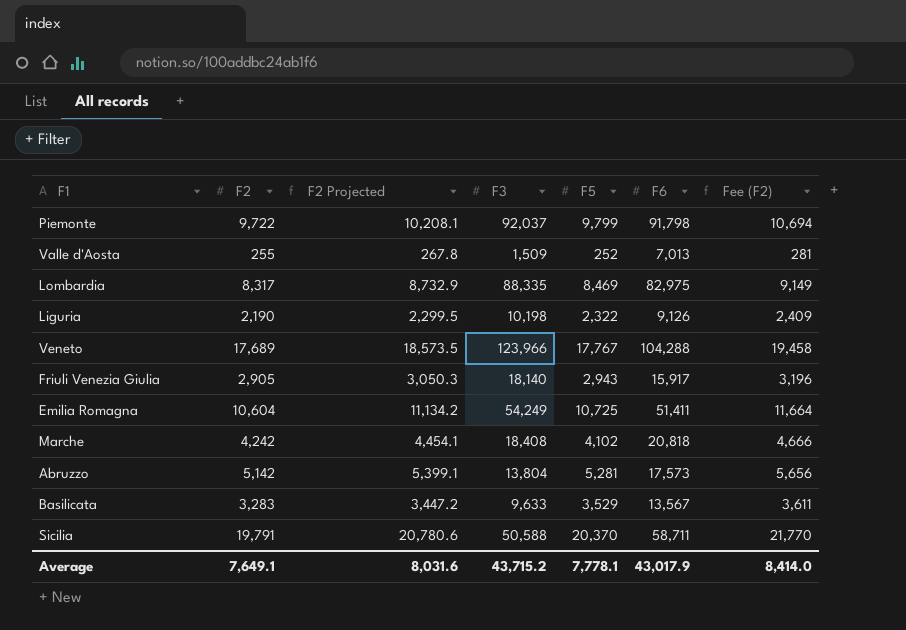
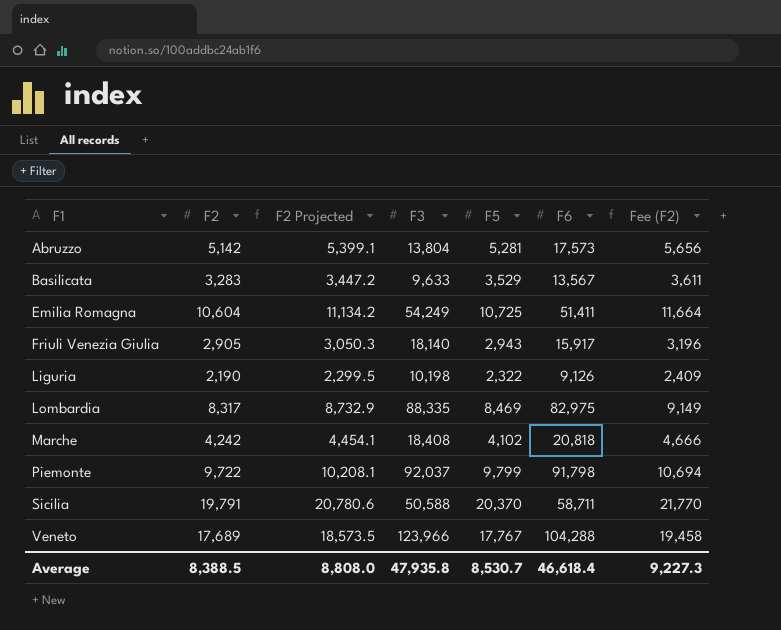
row order: none -> F1 ascending
row Valle d'Aosta: 255 | 267.8 | 1,509 | 252 | 7,013 | 281 -> none
Average | F2: 7,649.1 -> 8,388.5
Average | F2 Projected: 8,031.6 -> 8,808.0
Average | F3: 43,715.2 -> 47,935.8
Average | F5: 7,778.1 -> 8,530.7
Average | F6: 43,017.9 -> 46,618.4
Average | Fee (F2): 8,414.0 -> 9,227.3

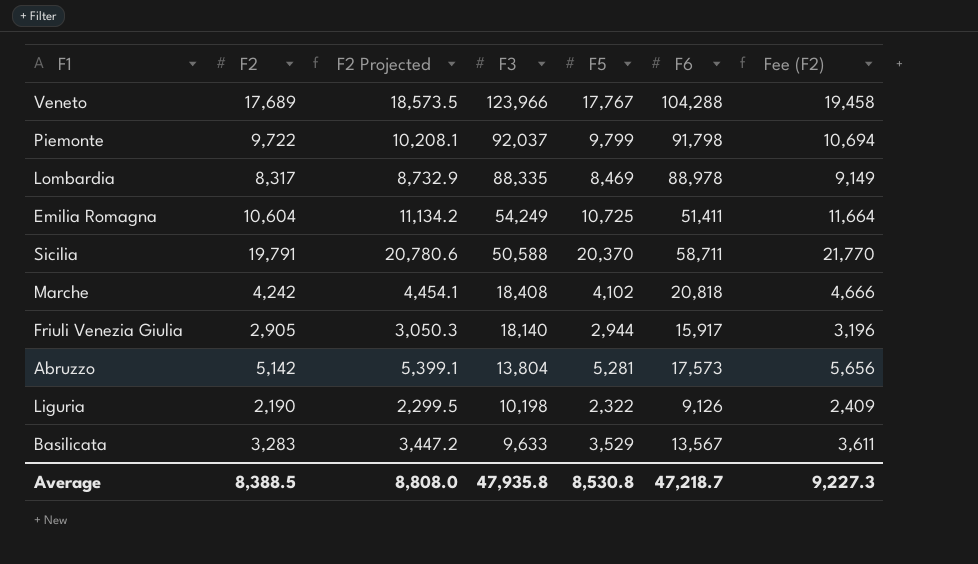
row order: F1 ascending -> F3 descending
Lombardia | F6: 82,975 -> 88,978
Friuli Venezia Giulia | F5: 2,943 -> 2,944
Average | F5: 8,530.7 -> 8,530.8
Average | F6: 46,618.4 -> 47,218.7

